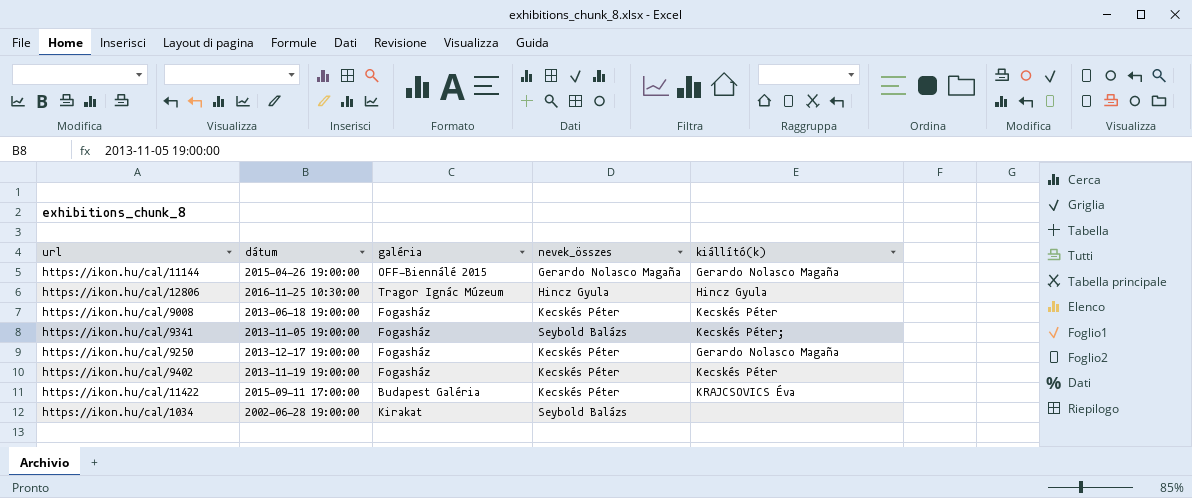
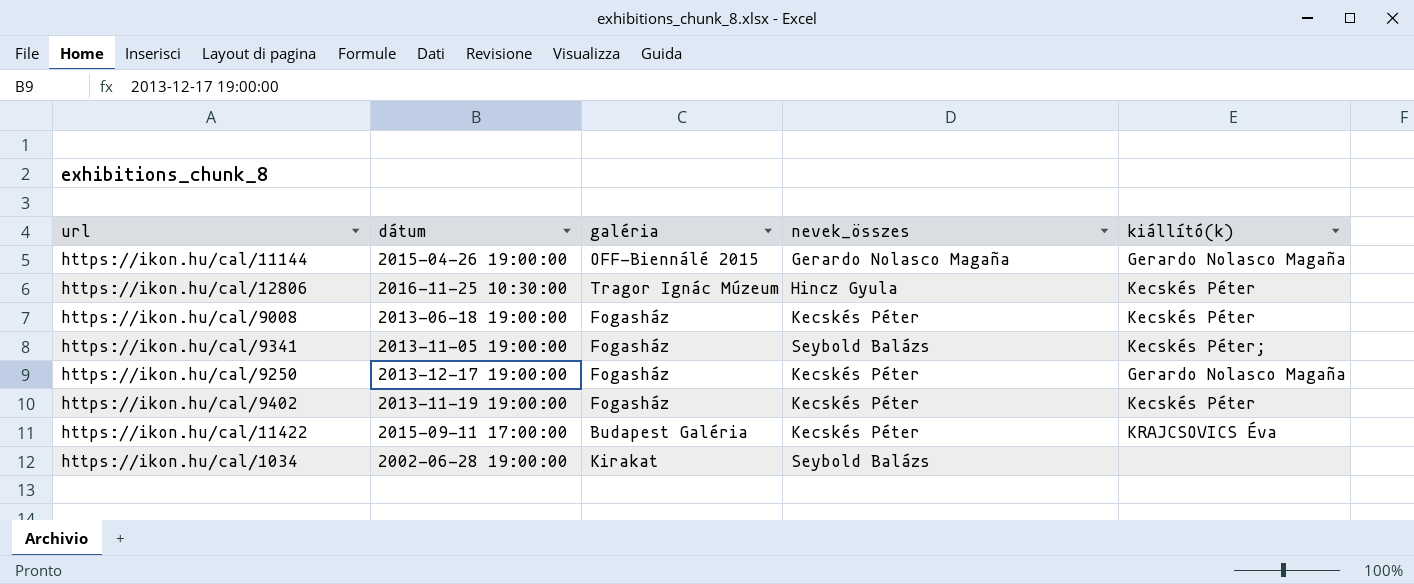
https://ikon.hu/cal/12806 | kiállító(k): Hincz Gyula -> Kecskés Péter

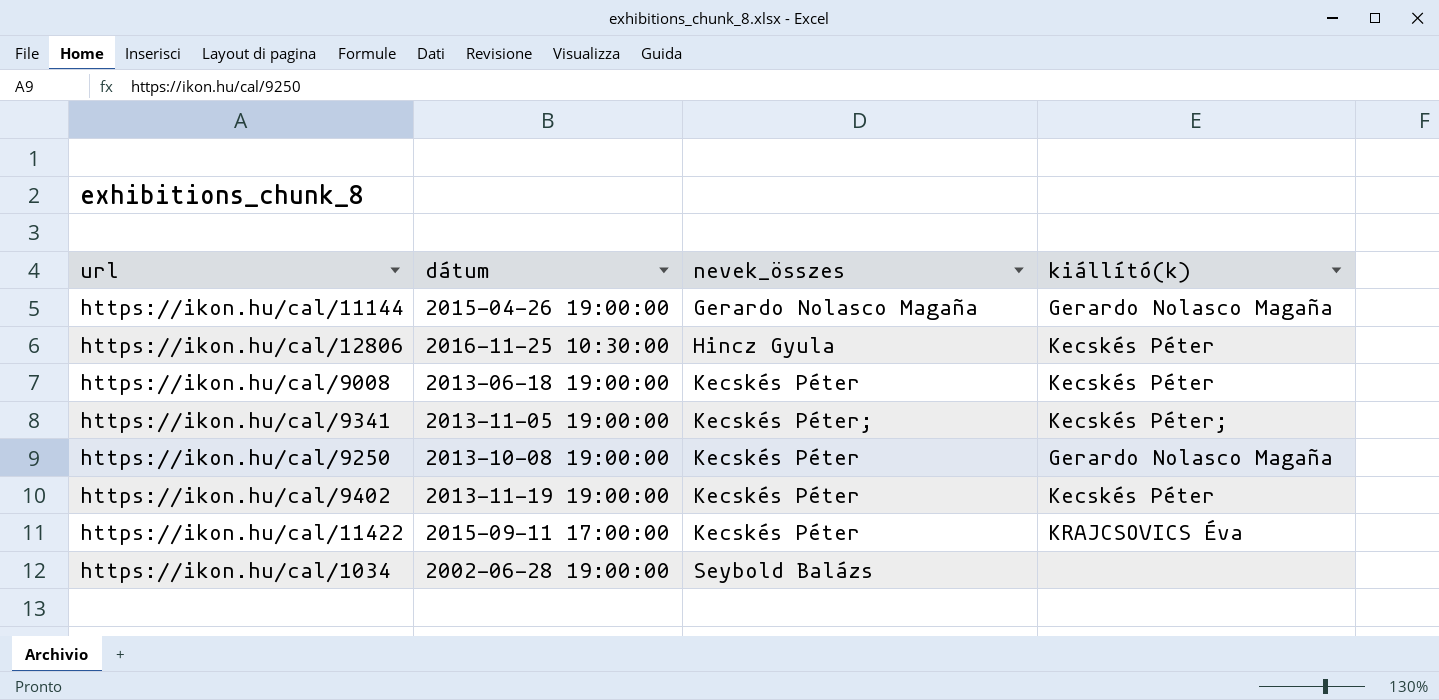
column galéria | position: 3 -> none
https://ikon.hu/cal/9341 | nevek_összes: Seybold Balázs -> Kecskés Péter;
https://ikon.hu/cal/9250 | dátum: 2013-12-17 19:00:00 -> 2013-10-08 19:00:00

